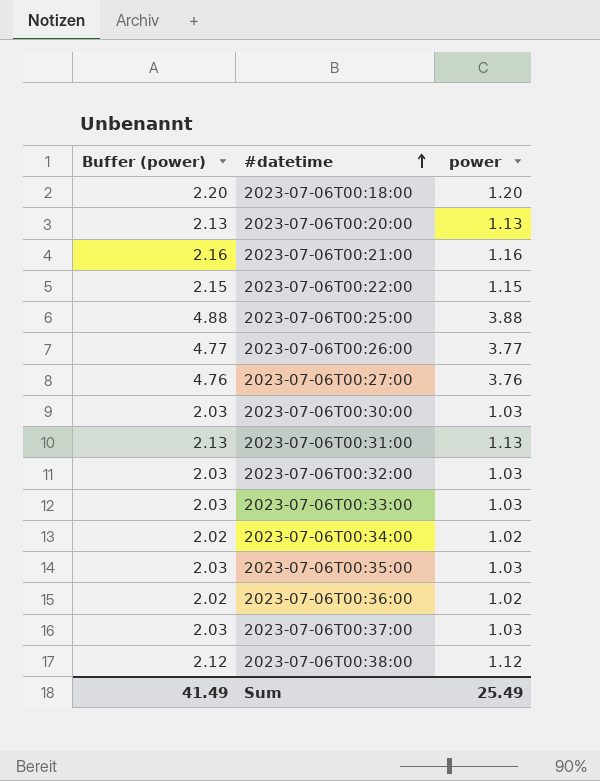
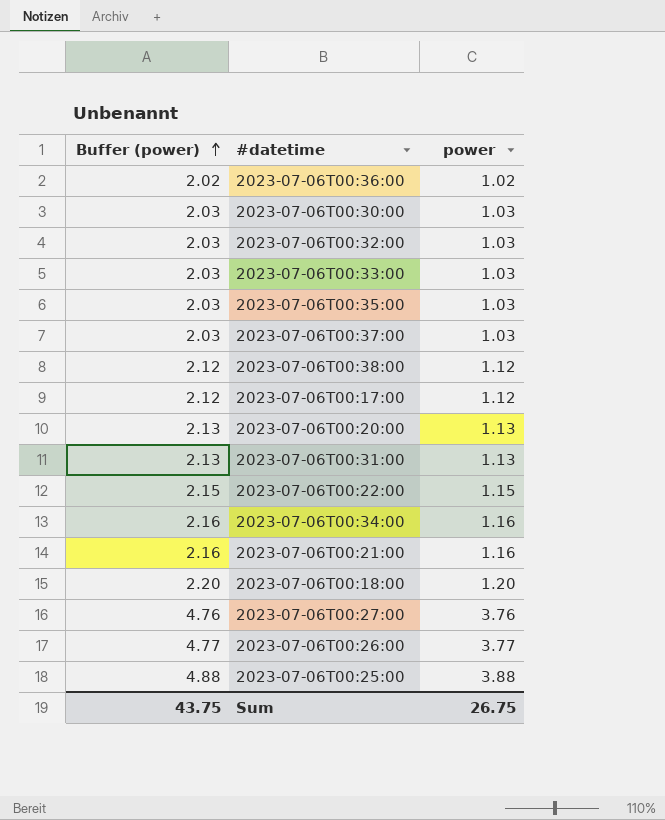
row order: #datetime ascending -> Buffer (power) ascending
row 2023-07-06T00:17:00: none -> 2.12 | 1.12
2023-07-06T00:34:00 | Buffer (power): 2.02 -> 2.16
2023-07-06T00:34:00 | power: 1.02 -> 1.16
Sum | Buffer (power): 41.49 -> 43.75
Sum | power: 25.49 -> 26.75

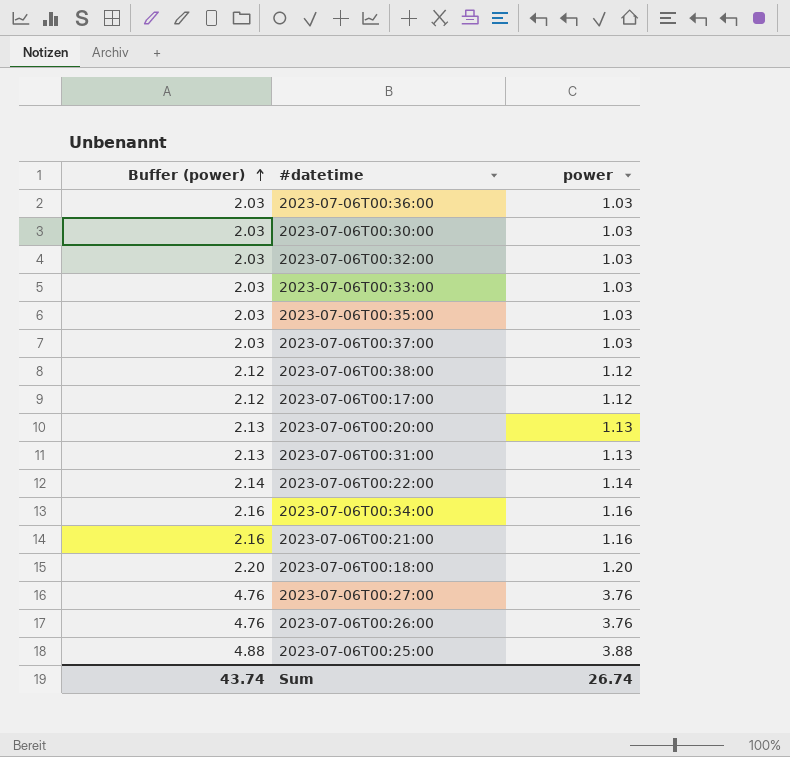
2023-07-06T00:36:00 | Buffer (power): 2.02 -> 2.03
2023-07-06T00:36:00 | power: 1.02 -> 1.03
2023-07-06T00:22:00 | Buffer (power): 2.15 -> 2.14
2023-07-06T00:22:00 | power: 1.15 -> 1.14
2023-07-06T00:26:00 | Buffer (power): 4.77 -> 4.76
2023-07-06T00:26:00 | power: 3.77 -> 3.76
Sum | Buffer (power): 43.75 -> 43.74
Sum | power: 26.75 -> 26.74

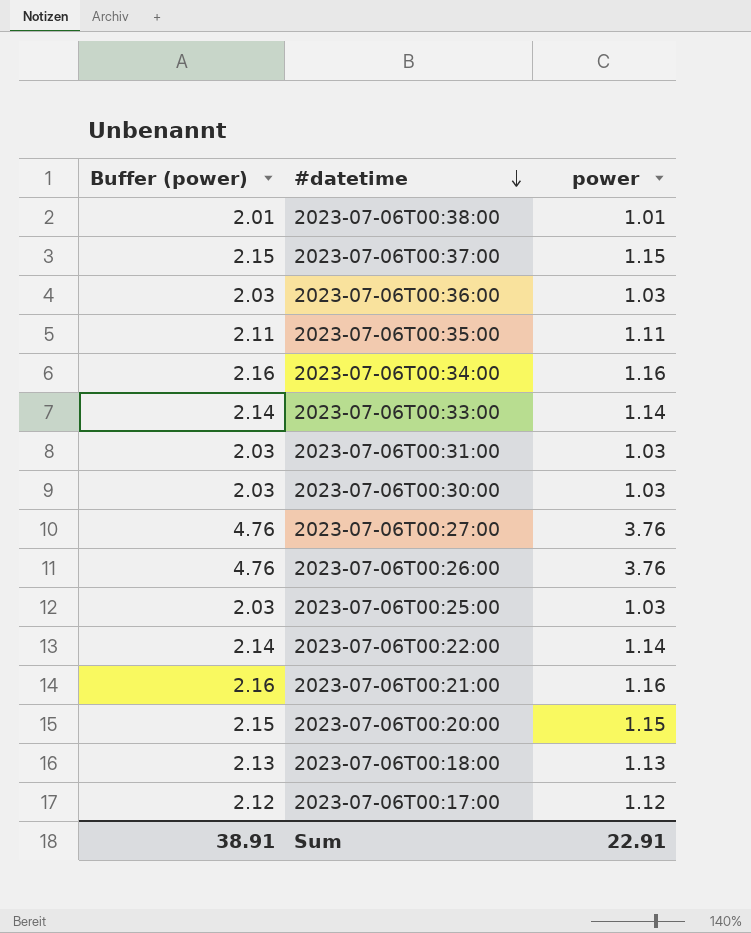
row order: Buffer (power) ascending -> #datetime descending
row 2023-07-06T00:32:00: 2.03 | 1.03 -> none
2023-07-06T00:38:00 | Buffer (power): 2.12 -> 2.01
2023-07-06T00:38:00 | power: 1.12 -> 1.01
2023-07-06T00:37:00 | Buffer (power): 2.03 -> 2.15
2023-07-06T00:37:00 | power: 1.03 -> 1.15
2023-07-06T00:35:00 | Buffer (power): 2.03 -> 2.11
2023-07-06T00:35:00 | power: 1.03 -> 1.11
2023-07-06T00:33:00 | Buffer (power): 2.03 -> 2.14
2023-07-06T00:33:00 | power: 1.03 -> 1.14
2023-07-06T00:31:00 | Buffer (power): 2.13 -> 2.03
2023-07-06T00:31:00 | power: 1.13 -> 1.03
2023-07-06T00:25:00 | Buffer (power): 4.88 -> 2.03
2023-07-06T00:25:00 | power: 3.88 -> 1.03
2023-07-06T00:20:00 | Buffer (power): 2.13 -> 2.15
2023-07-06T00:20:00 | power: 1.13 -> 1.15
2023-07-06T00:18:00 | Buffer (power): 2.20 -> 2.13
2023-07-06T00:18:00 | power: 1.20 -> 1.13
Sum | Buffer (power): 43.74 -> 38.91
Sum | power: 26.74 -> 22.91

